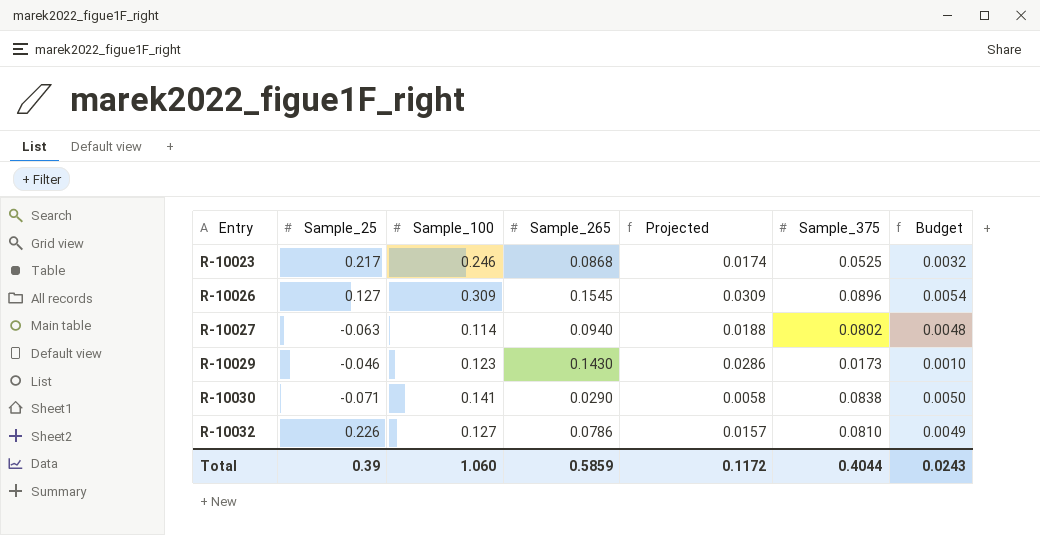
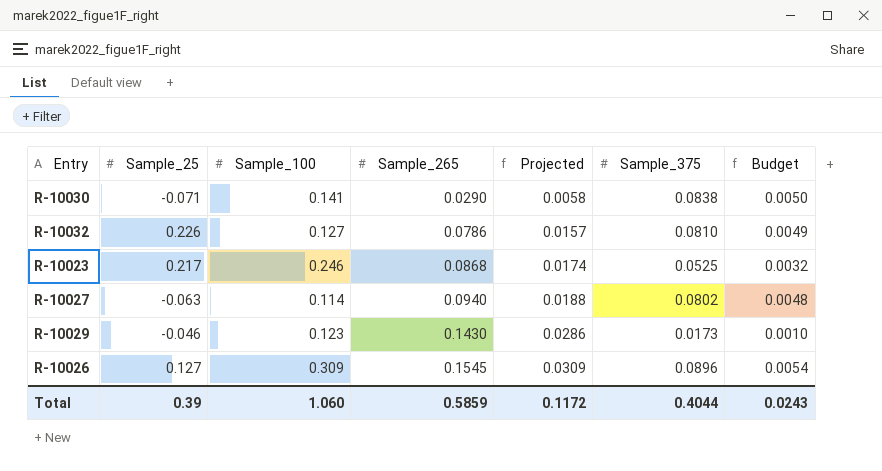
row order: Entry ascending -> Sample_265 ascending

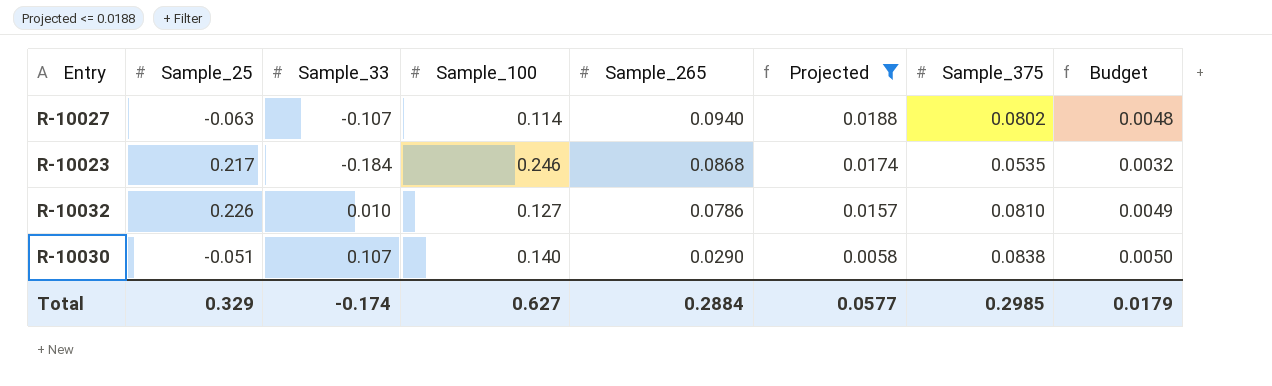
filter: none -> Projected <= 0.0188
row order: Sample_265 ascending -> Sample_265 descending
column Sample_33 | position: none -> 3
R-10023 | Sample_375: 0.0525 -> 0.0535
R-10030 | Sample_25: -0.071 -> -0.051
R-10030 | Sample_100: 0.141 -> 0.140
Total | Sample_25: 0.39 -> 0.329
Total | Sample_100: 1.060 -> 0.627
Total | Sample_265: 0.5859 -> 0.2884
Total | Projected: 0.1172 -> 0.0577
Total | Sample_375: 0.4044 -> 0.2985
Total | Budget: 0.0243 -> 0.0179

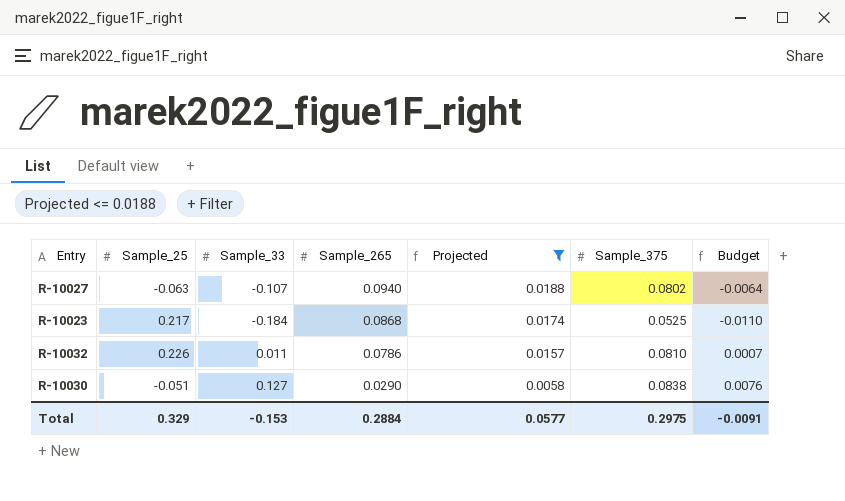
column Sample_100 | position: 4 -> none
column Budget | formula: [Sample_375] * 0.06 -> [Sample_33] * 0.06
R-10023 | Sample_375: 0.0535 -> 0.0525
R-10032 | Sample_33: 0.010 -> 0.011
R-10030 | Sample_33: 0.107 -> 0.127
Total | Sample_33: -0.174 -> -0.153
Total | Sample_375: 0.2985 -> 0.2975
Total | Budget: 0.0179 -> -0.0091

